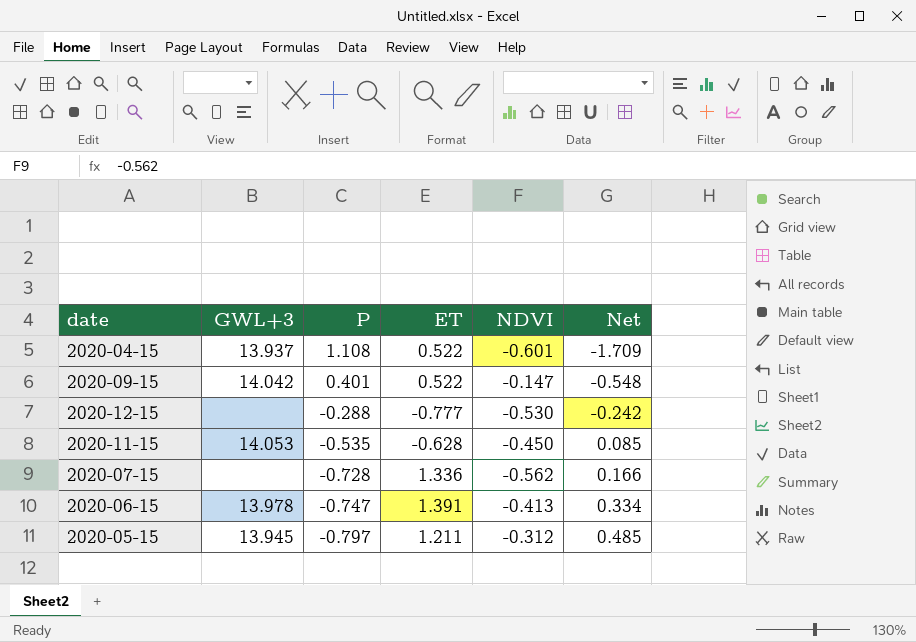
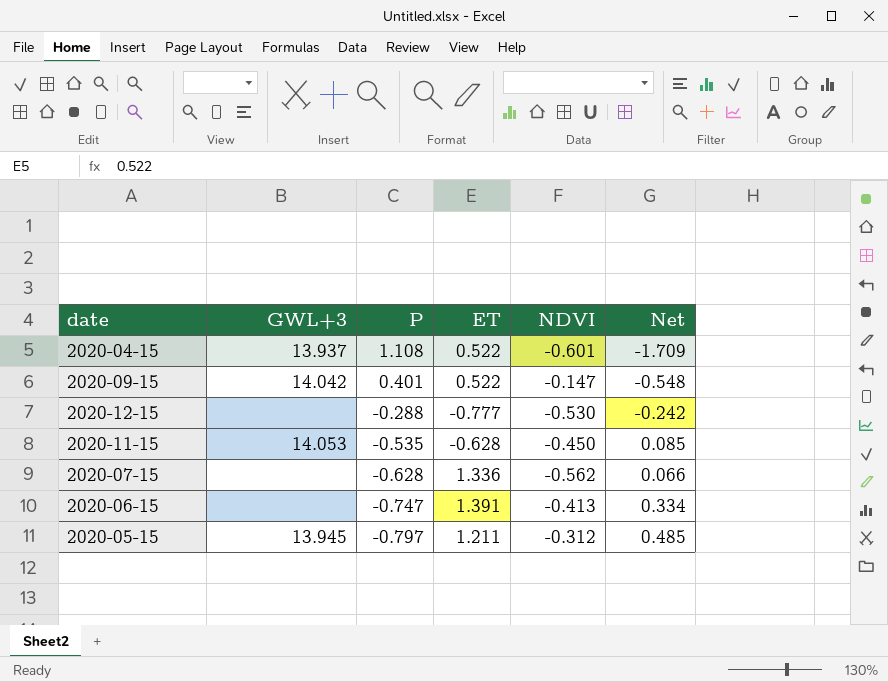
2020-07-15 | P: -0.728 -> -0.628
2020-07-15 | Net: 0.166 -> 0.066
2020-06-15 | GWL+3: 13.978 -> none

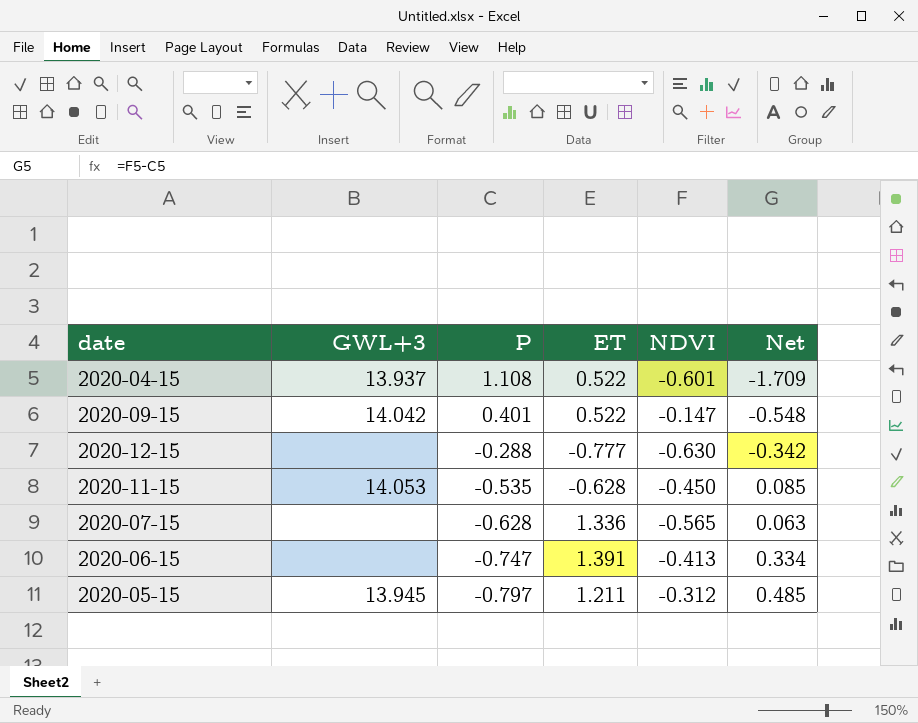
2020-12-15 | NDVI: -0.530 -> -0.630
2020-12-15 | Net: -0.242 -> -0.342
2020-07-15 | NDVI: -0.562 -> -0.565
2020-07-15 | Net: 0.066 -> 0.063

